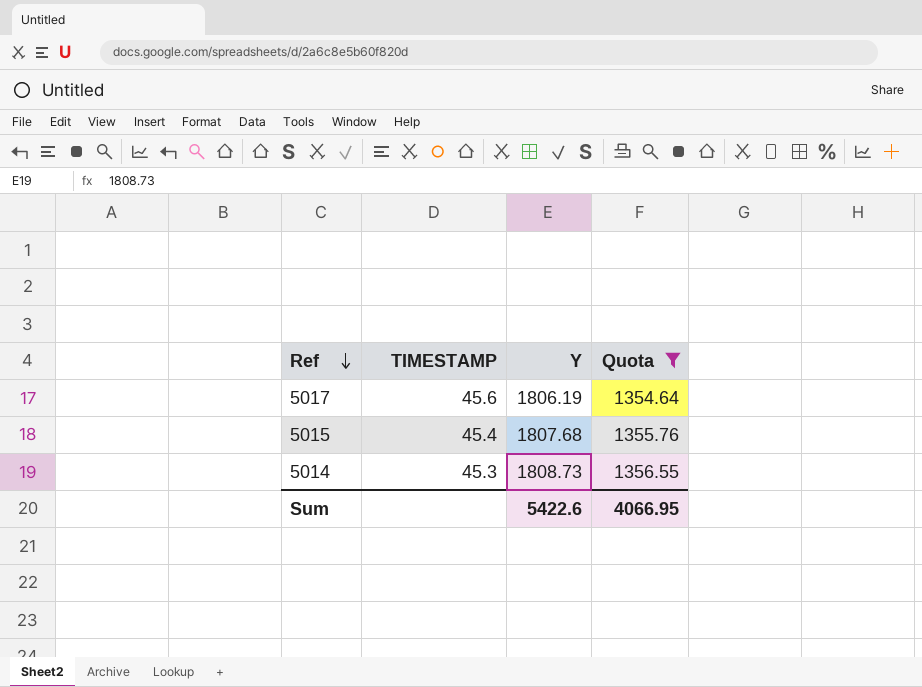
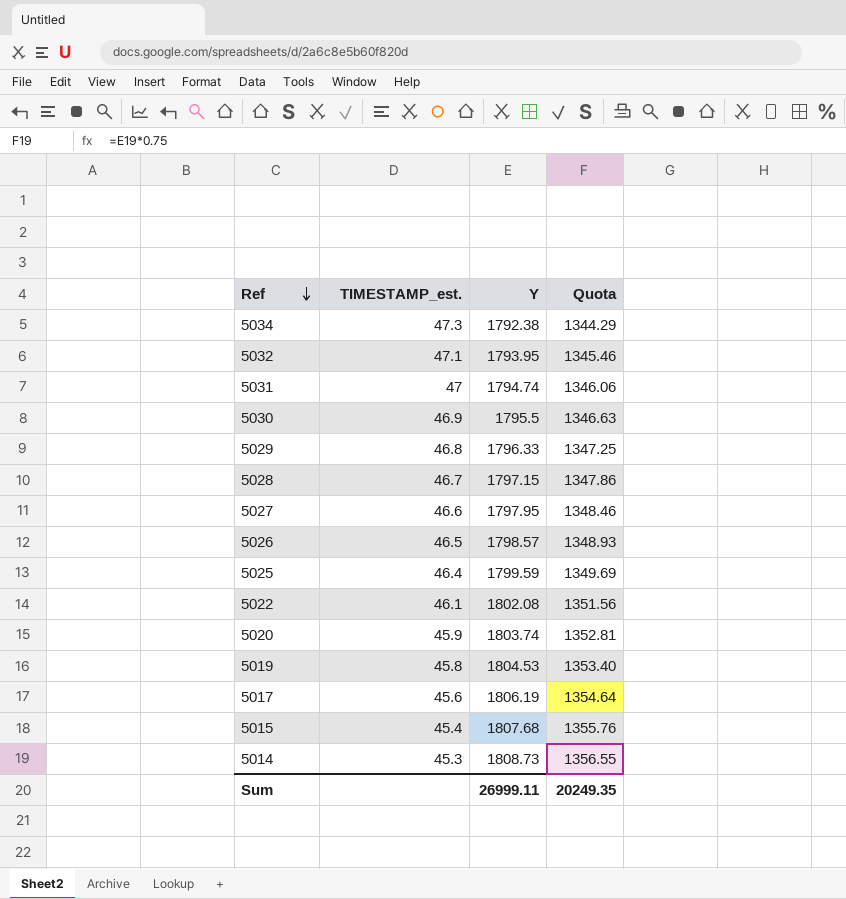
filter: Quota >= 1354.64 -> none
column name: TIMESTAMP -> TIMESTAMP_est.
Sum | Y: 5422.6 -> 26999.11
Sum | Quota: 4066.95 -> 20249.35

